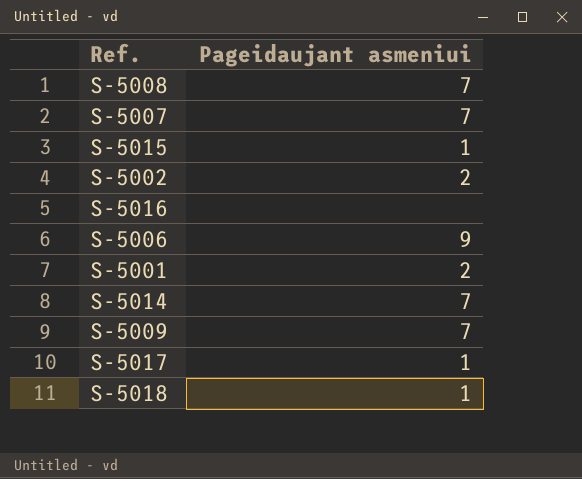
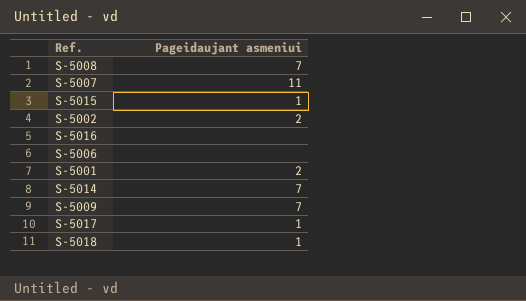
S-5007 | Pageidaujant asmeniui: 7 -> 11
S-5006 | Pageidaujant asmeniui: 9 -> none

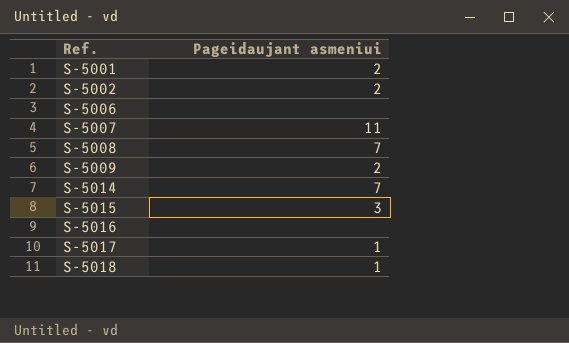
row order: none -> Ref. ascending
S-5009 | Pageidaujant asmeniui: 7 -> 2
S-5015 | Pageidaujant asmeniui: 1 -> 3

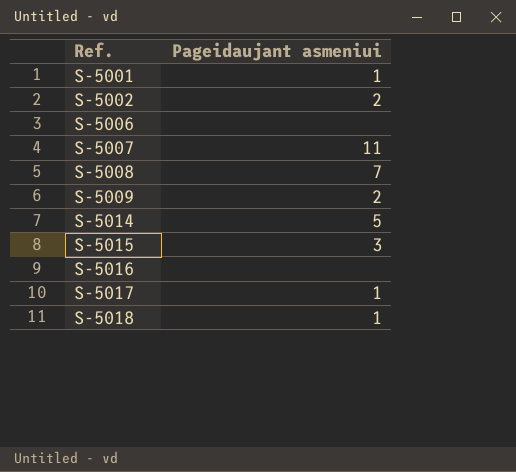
S-5001 | Pageidaujant asmeniui: 2 -> 1
S-5014 | Pageidaujant asmeniui: 7 -> 5

